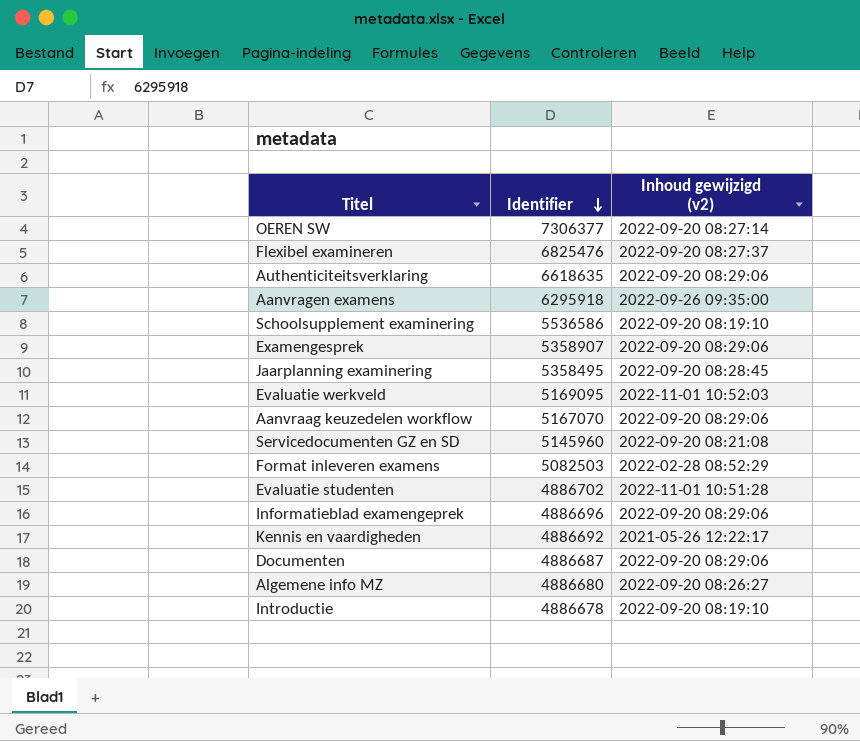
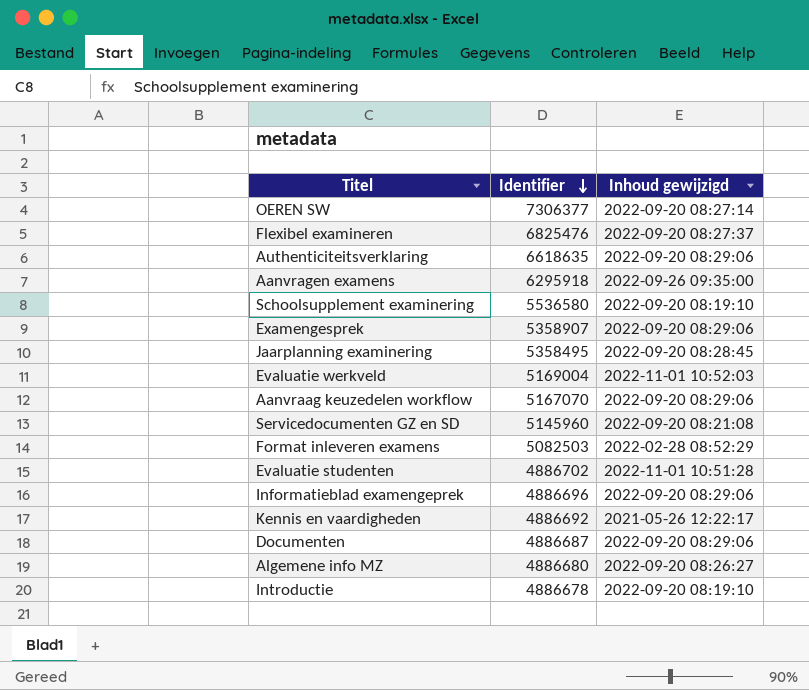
column name: Inhoud gewijzigd (v2) -> Inhoud gewijzigd
Schoolsupplement examinering | Identifier: 5536586 -> 5536580
Evaluatie werkveld | Identifier: 5169095 -> 5169004

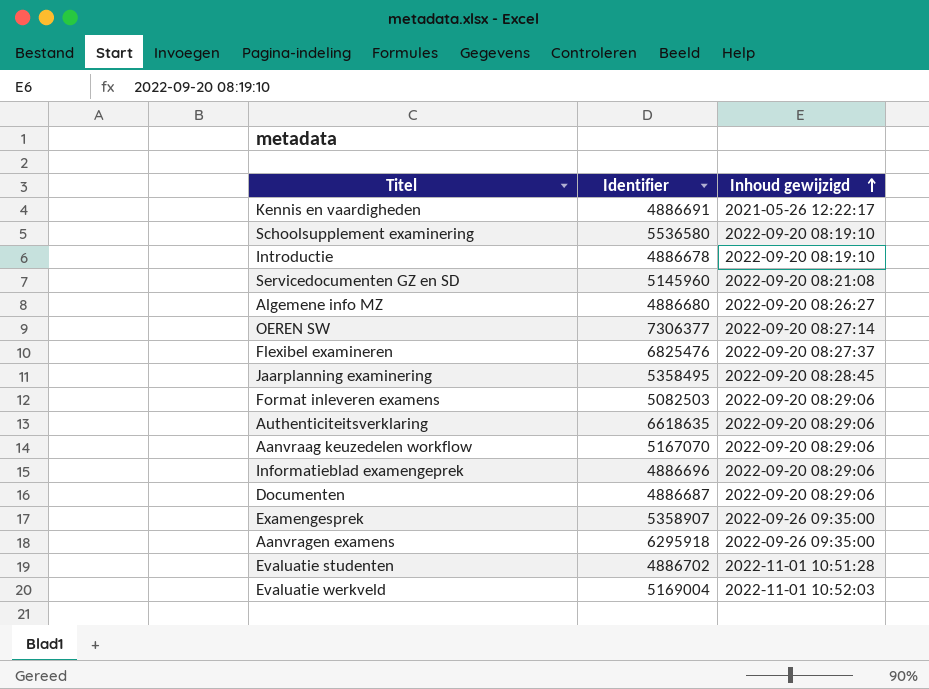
row order: Identifier descending -> Inhoud gewijzigd ascending
Kennis en vaardigheden | Identifier: 4886692 -> 4886691
Format inleveren examens | Inhoud gewijzigd: 2022-02-28 08:52:29 -> 2022-09-20 08:29:06
Examengesprek | Inhoud gewijzigd: 2022-09-20 08:29:06 -> 2022-09-26 09:35:00

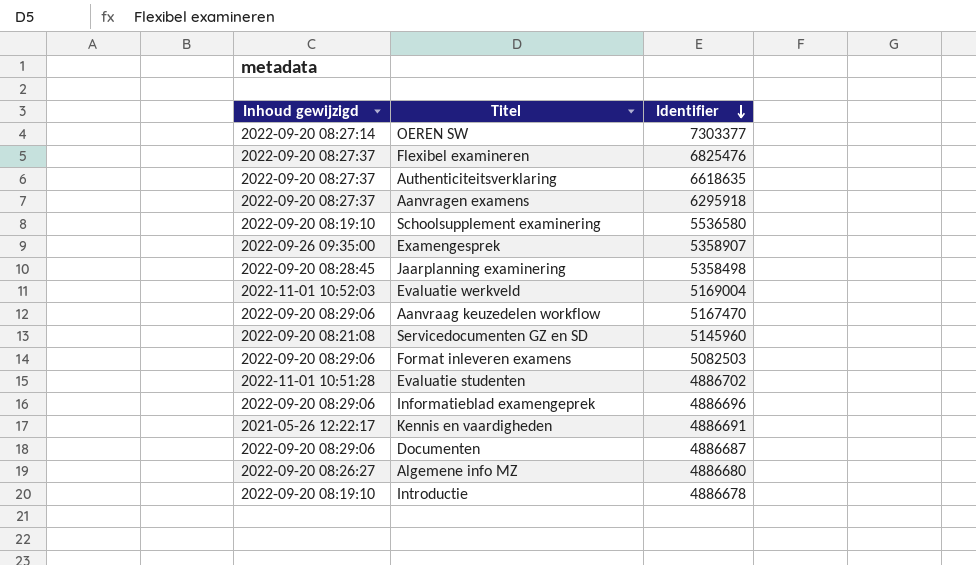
row order: Inhoud gewijzigd ascending -> Identifier descending
column Inhoud gewijzigd | position: 3 -> 1
OEREN SW | Identifier: 7306377 -> 7303377
Authenticiteitsverklaring | Inhoud gewijzigd: 2022-09-20 08:29:06 -> 2022-09-20 08:27:37
Aanvragen examens | Inhoud gewijzigd: 2022-09-26 09:35:00 -> 2022-09-20 08:27:37
Jaarplanning examinering | Identifier: 5358495 -> 5358498
Aanvraag keuzedelen workflow | Identifier: 5167070 -> 5167470

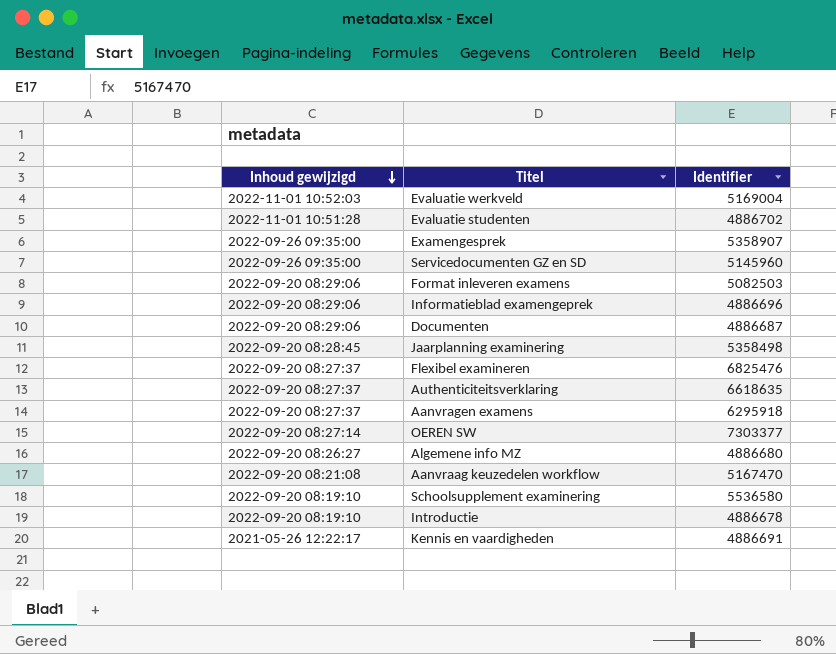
row order: Identifier descending -> Inhoud gewijzigd descending
Servicedocumenten GZ en SD | Inhoud gewijzigd: 2022-09-20 08:21:08 -> 2022-09-26 09:35:00
Aanvraag keuzedelen workflow | Inhoud gewijzigd: 2022-09-20 08:29:06 -> 2022-09-20 08:21:08

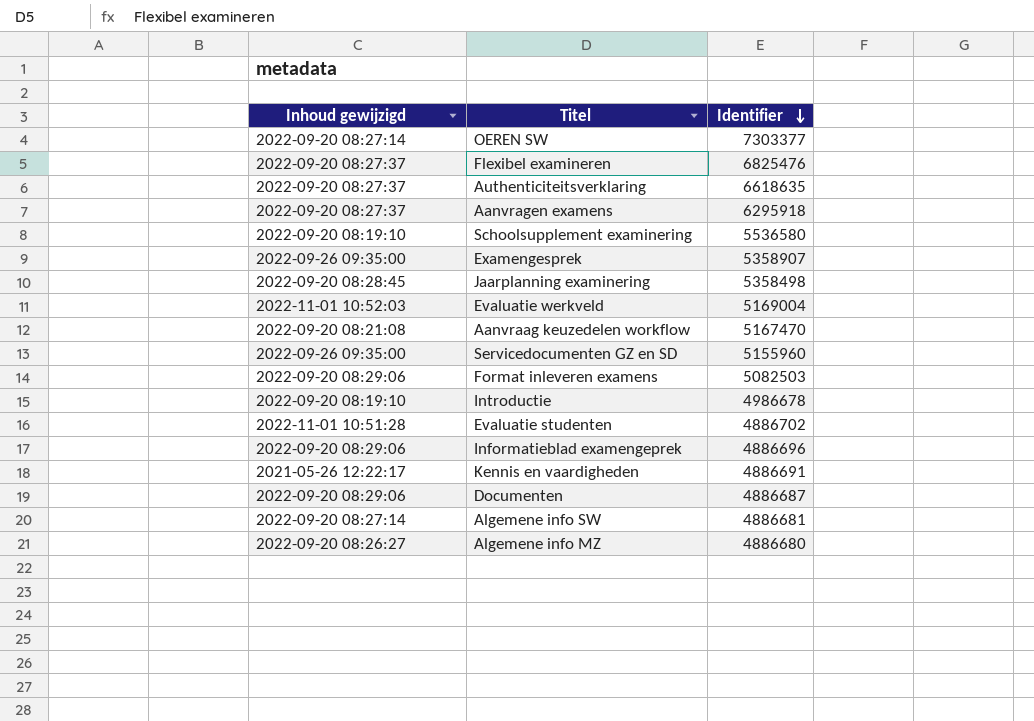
row order: Inhoud gewijzigd descending -> Identifier descending
Servicedocumenten GZ en SD | Identifier: 5145960 -> 5155960
Introductie | Identifier: 4886678 -> 4986678
row Algemene info SW: none -> 2022-09-20 08:27:14 | 4886681

